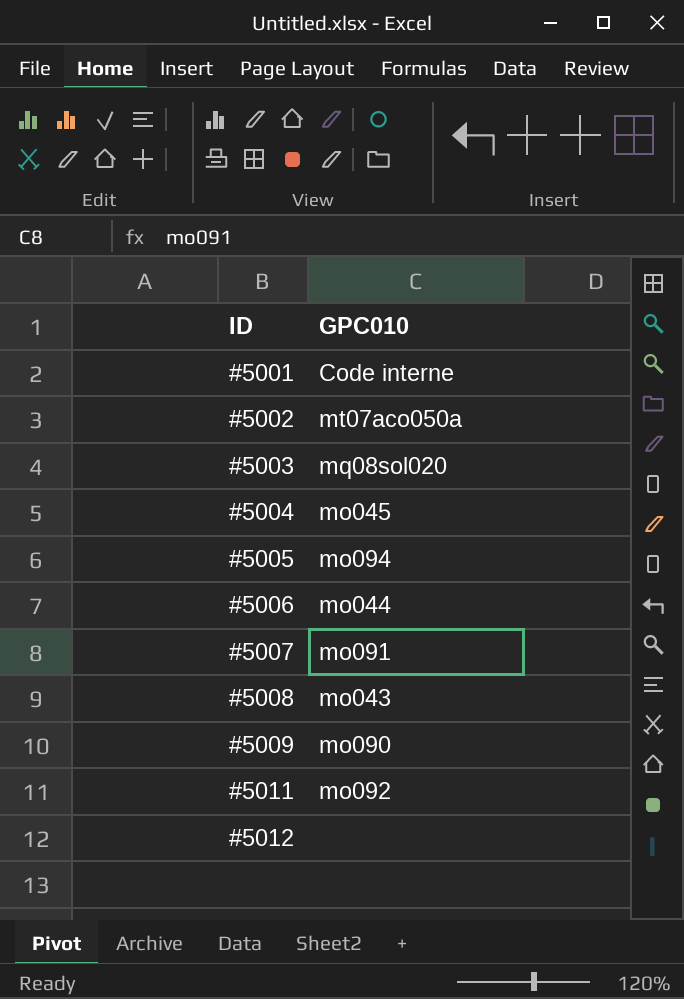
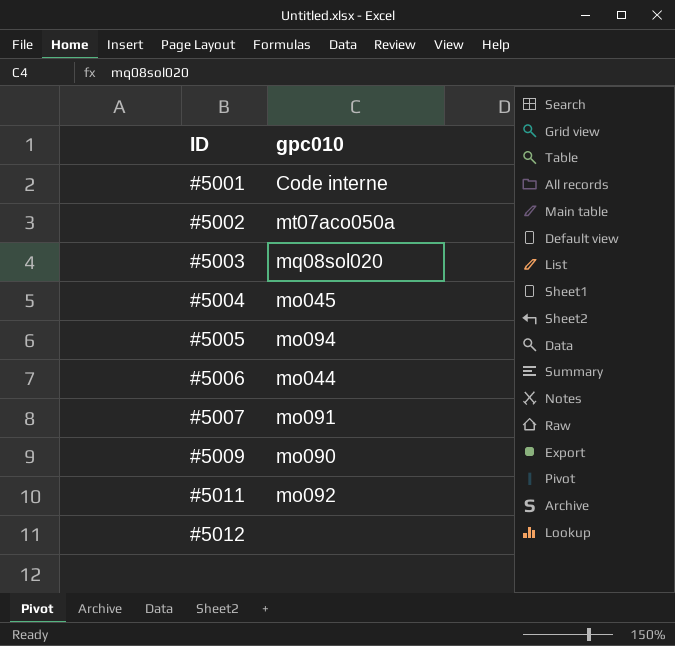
column name: GPC010 -> gpc010
row #5008: mo043 -> none

